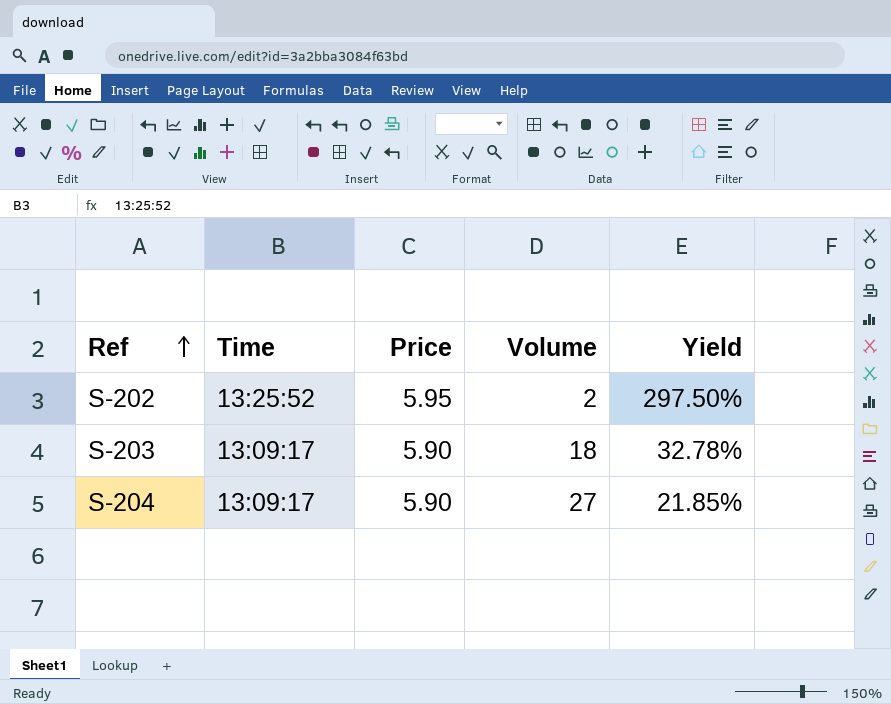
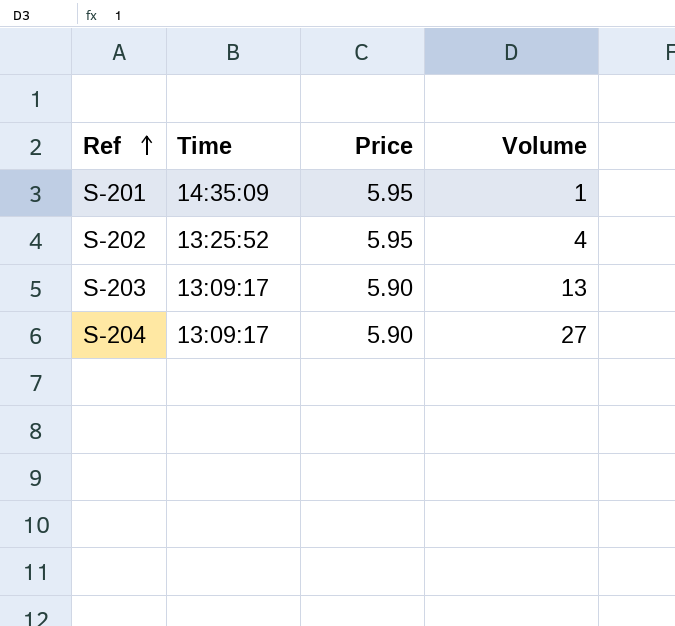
column Yield | formula: [Price] / [Volume] -> none
row S-201: none -> 14:35:09 | 5.95 | 1
S-202 | Volume: 2 -> 4
S-203 | Volume: 18 -> 13

